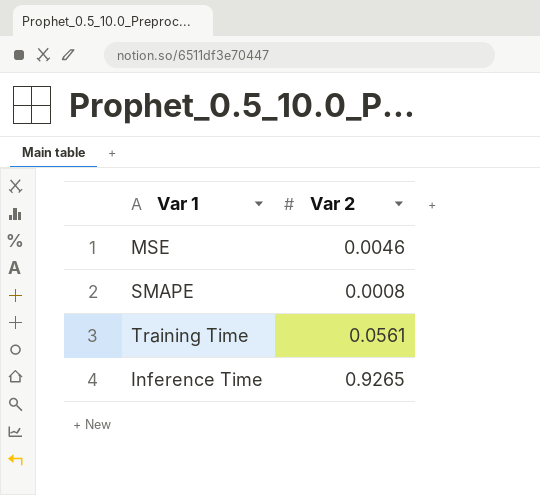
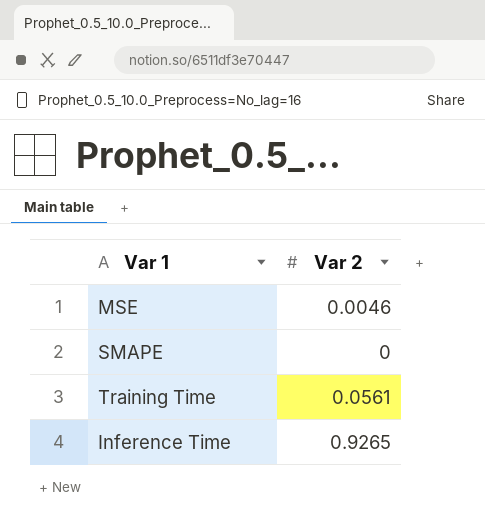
SMAPE | Var 2: 0.0008 -> 0

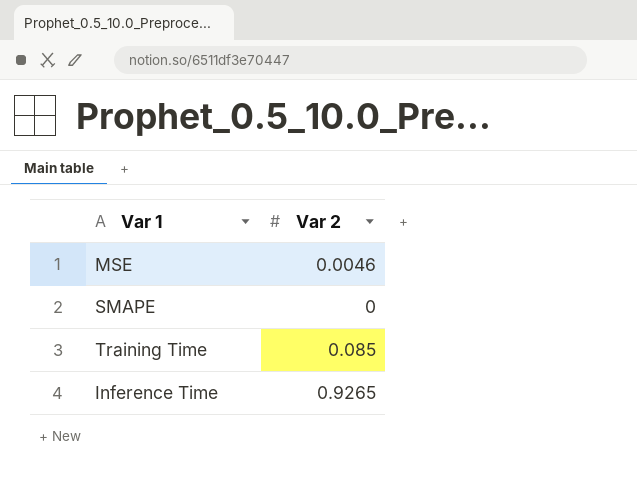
Training Time | Var 2: 0.0561 -> 0.085

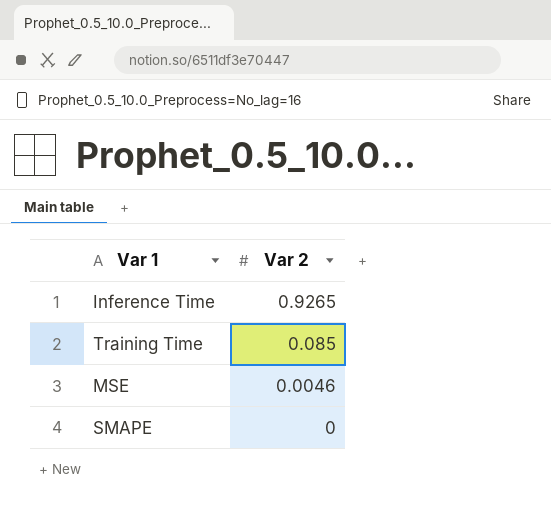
row order: none -> Var 2 descending

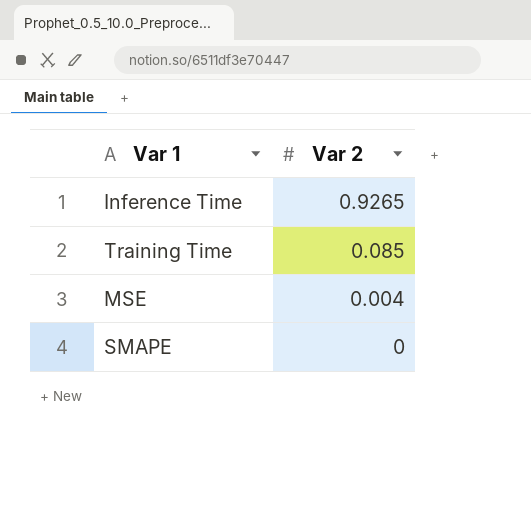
MSE | Var 2: 0.0046 -> 0.004

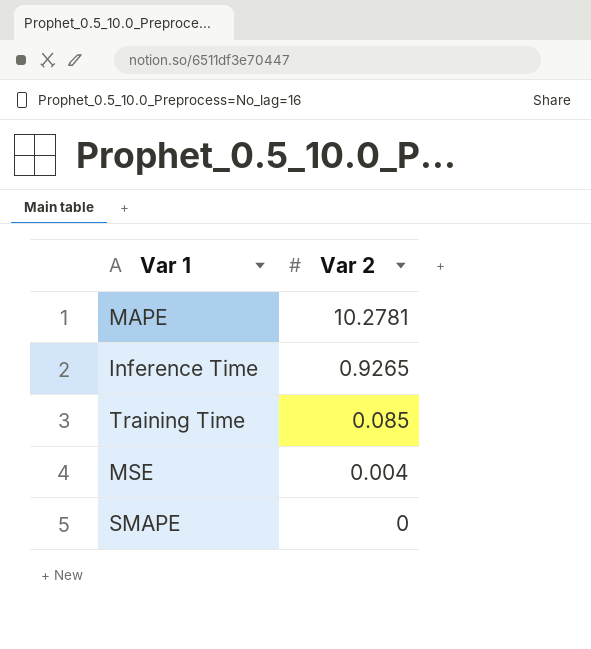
row MAPE: none -> 10.2781

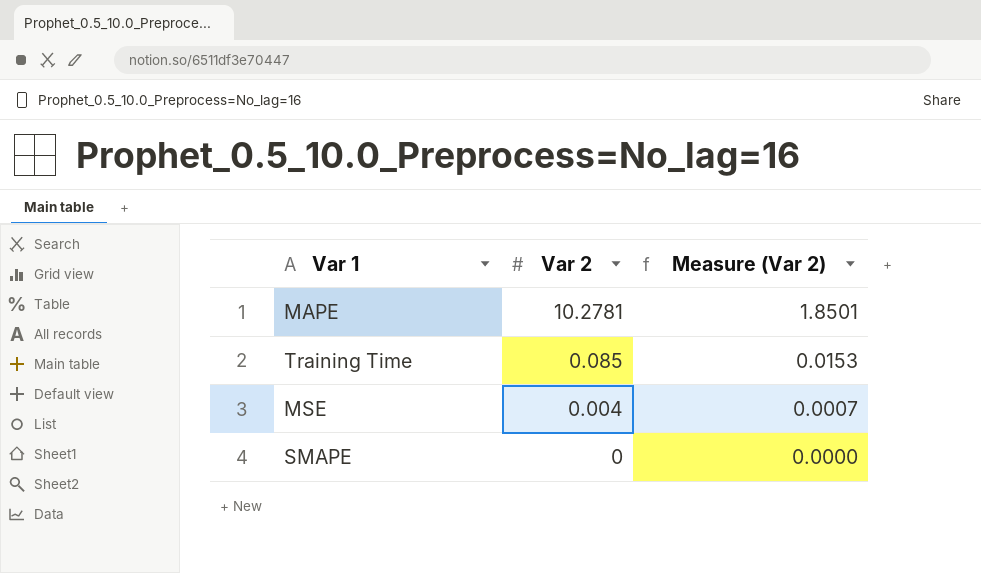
column Measure (Var 2) | formula: none -> [Var 2] * 0.18
row Inference Time: 0.9265 -> none

